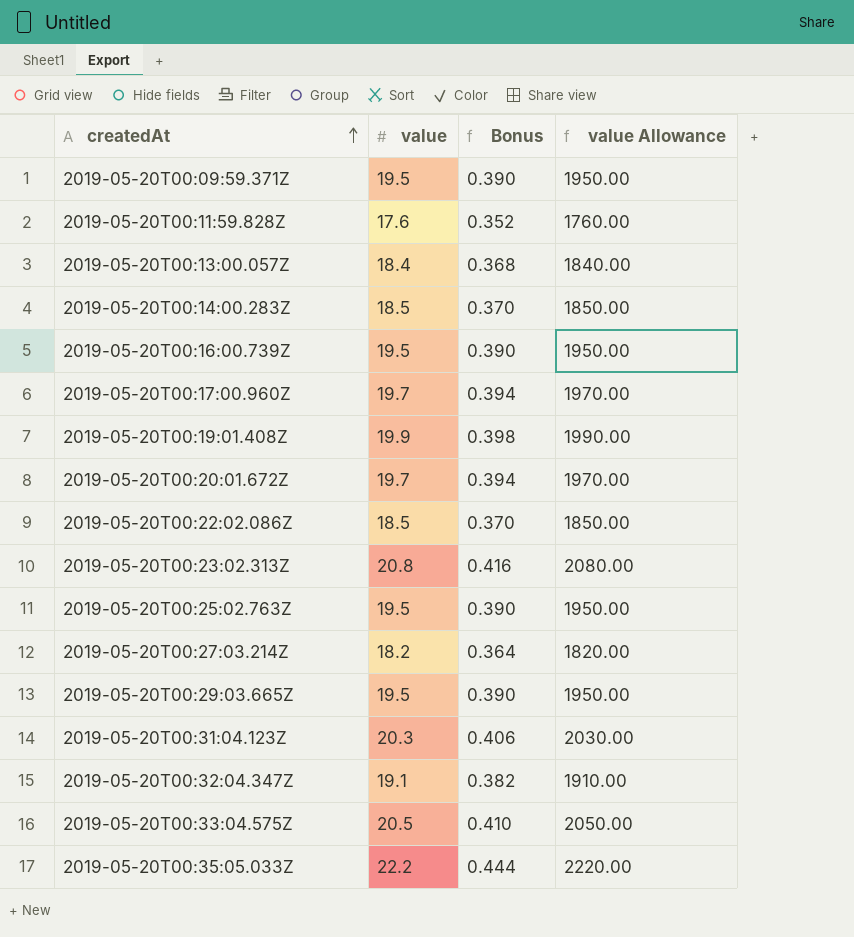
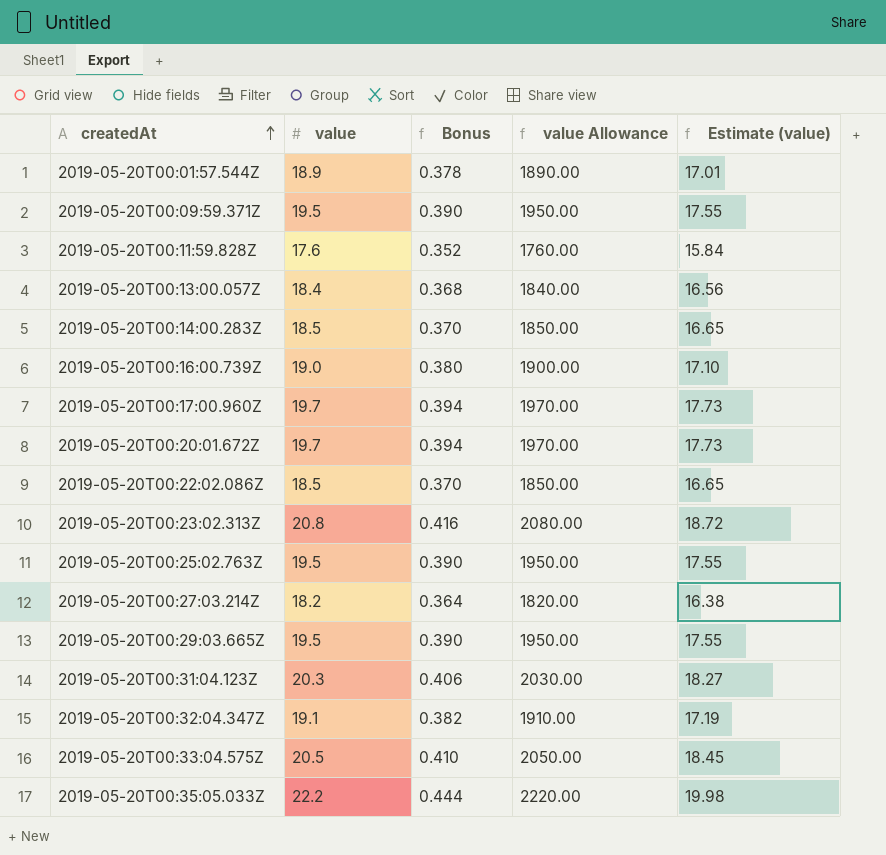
column Estimate (value) | formula: none -> [value] * 0.9
row 2019-05-20T00:19:01.408Z: 19.9 | 0.398 | 1990.00 -> none
row 2019-05-20T00:01:57.544Z: none -> 18.9 | 0.378 | 1890.00 | 17.01
2019-05-20T00:16:00.739Z | value: 19.5 -> 19.0
2019-05-20T00:16:00.739Z | Bonus: 0.390 -> 0.380
2019-05-20T00:16:00.739Z | value Allowance: 1950.00 -> 1900.00

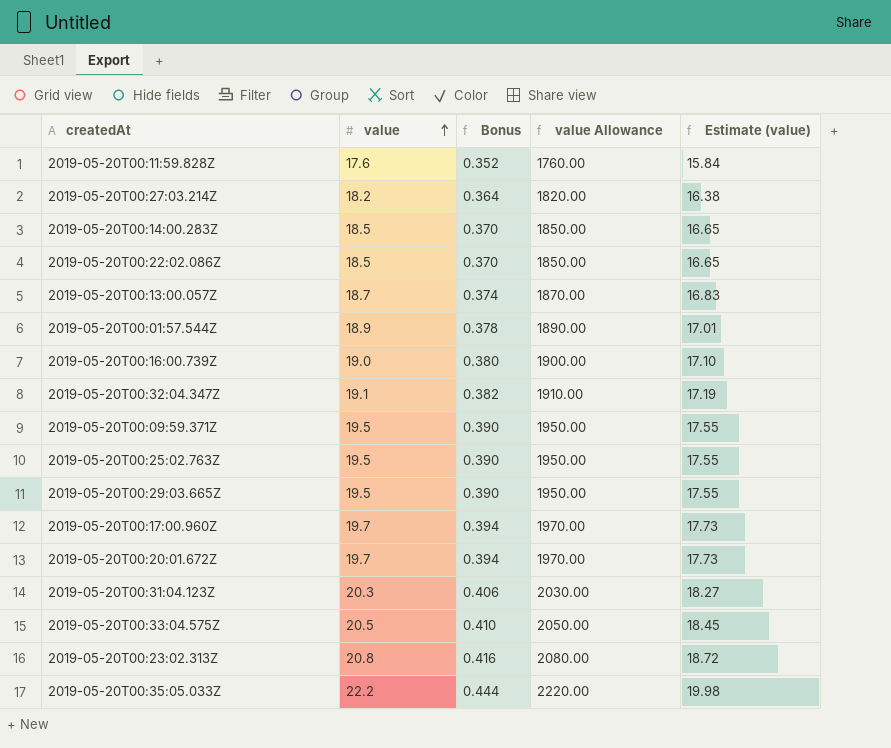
row order: createdAt ascending -> value ascending
2019-05-20T00:13:00.057Z | value: 18.4 -> 18.7
2019-05-20T00:13:00.057Z | Bonus: 0.368 -> 0.374
2019-05-20T00:13:00.057Z | value Allowance: 1840.00 -> 1870.00
2019-05-20T00:13:00.057Z | Estimate (value): 16.56 -> 16.83

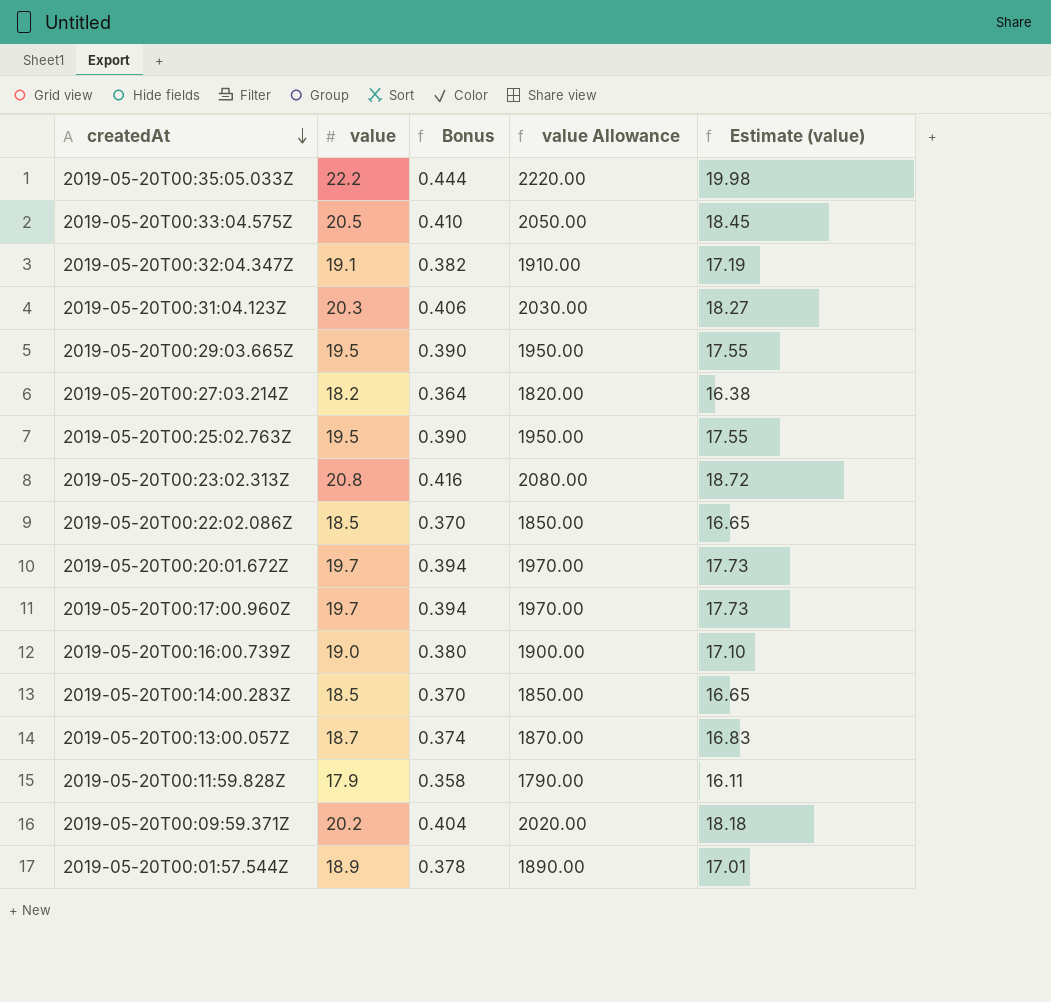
row order: value ascending -> createdAt descending
2019-05-20T00:11:59.828Z | value: 17.6 -> 17.9
2019-05-20T00:11:59.828Z | Bonus: 0.352 -> 0.358
2019-05-20T00:11:59.828Z | value Allowance: 1760.00 -> 1790.00
2019-05-20T00:11:59.828Z | Estimate (value): 15.84 -> 16.11
2019-05-20T00:09:59.371Z | value: 19.5 -> 20.2
2019-05-20T00:09:59.371Z | Bonus: 0.390 -> 0.404
2019-05-20T00:09:59.371Z | value Allowance: 1950.00 -> 2020.00
2019-05-20T00:09:59.371Z | Estimate (value): 17.55 -> 18.18

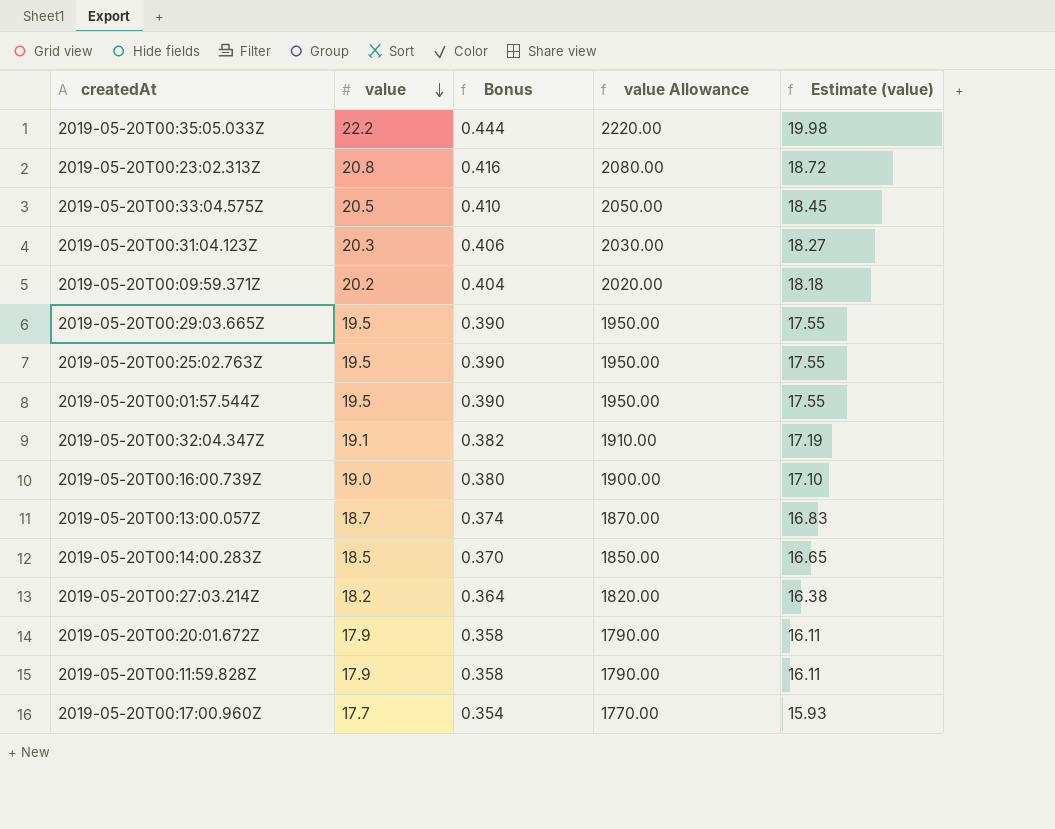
row order: createdAt descending -> value descending
row 2019-05-20T00:22:02.086Z: 18.5 | 0.370 | 1850.00 | 16.65 -> none
2019-05-20T00:01:57.544Z | value: 18.9 -> 19.5
2019-05-20T00:01:57.544Z | Bonus: 0.378 -> 0.390
2019-05-20T00:01:57.544Z | value Allowance: 1890.00 -> 1950.00
2019-05-20T00:01:57.544Z | Estimate (value): 17.01 -> 17.55
2019-05-20T00:20:01.672Z | value: 19.7 -> 17.9
2019-05-20T00:20:01.672Z | Bonus: 0.394 -> 0.358
2019-05-20T00:20:01.672Z | value Allowance: 1970.00 -> 1790.00
2019-05-20T00:20:01.672Z | Estimate (value): 17.73 -> 16.11
2019-05-20T00:17:00.960Z | value: 19.7 -> 17.7
2019-05-20T00:17:00.960Z | Bonus: 0.394 -> 0.354
2019-05-20T00:17:00.960Z | value Allowance: 1970.00 -> 1770.00
2019-05-20T00:17:00.960Z | Estimate (value): 17.73 -> 15.93

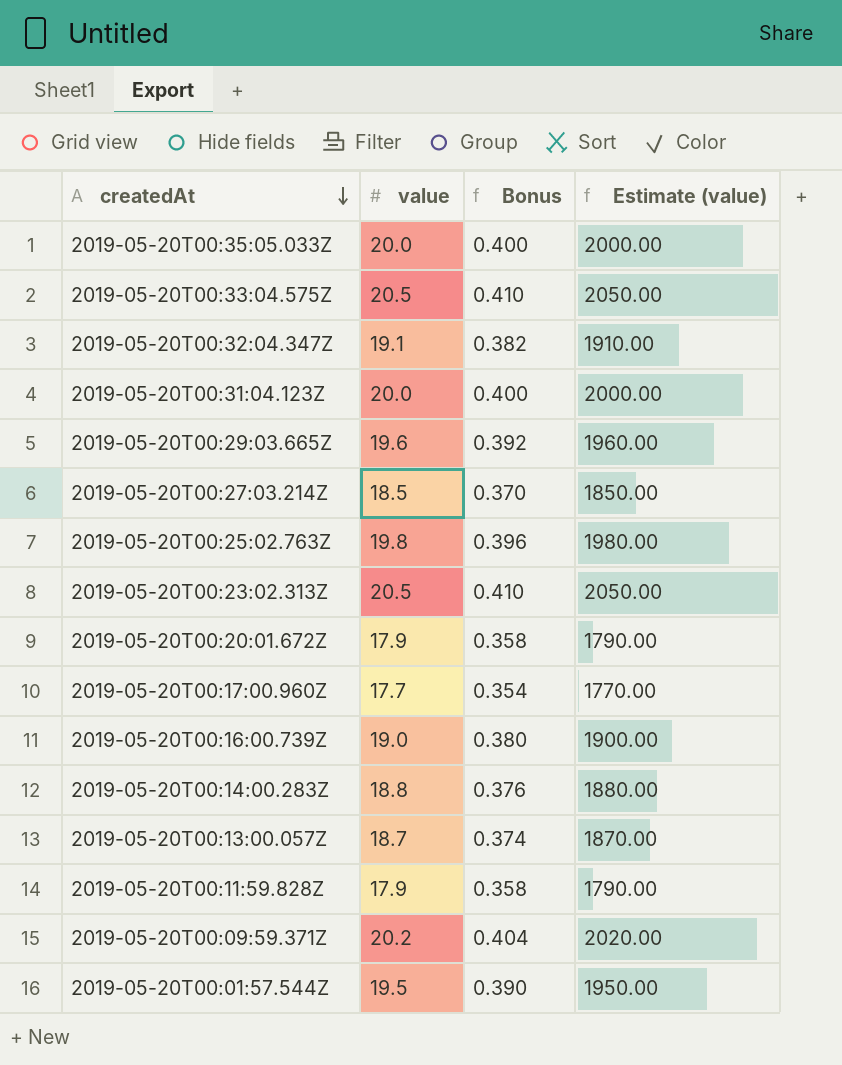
row order: value descending -> createdAt descending
column value Allowance | formula: [value] * 100 -> none
column Estimate (value) | formula: [value] * 0.9 -> [value] * 100
2019-05-20T00:35:05.033Z | value: 22.2 -> 20.0
2019-05-20T00:35:05.033Z | Bonus: 0.444 -> 0.400
2019-05-20T00:31:04.123Z | value: 20.3 -> 20.0
2019-05-20T00:31:04.123Z | Bonus: 0.406 -> 0.400
2019-05-20T00:29:03.665Z | value: 19.5 -> 19.6
2019-05-20T00:29:03.665Z | Bonus: 0.390 -> 0.392
2019-05-20T00:27:03.214Z | value: 18.2 -> 18.5
2019-05-20T00:27:03.214Z | Bonus: 0.364 -> 0.370
2019-05-20T00:25:02.763Z | value: 19.5 -> 19.8
2019-05-20T00:25:02.763Z | Bonus: 0.390 -> 0.396
2019-05-20T00:23:02.313Z | value: 20.8 -> 20.5
2019-05-20T00:23:02.313Z | Bonus: 0.416 -> 0.410
2019-05-20T00:14:00.283Z | value: 18.5 -> 18.8
2019-05-20T00:14:00.283Z | Bonus: 0.370 -> 0.376

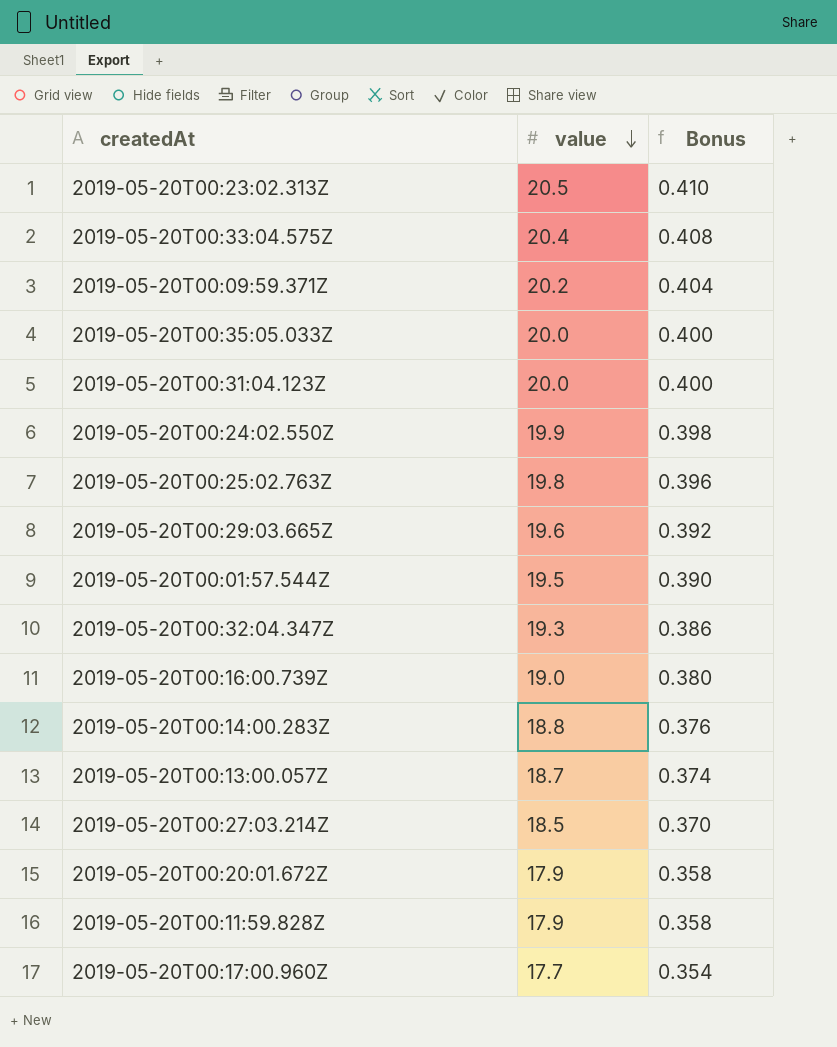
row order: createdAt descending -> value descending
column Estimate (value) | formula: [value] * 100 -> none
2019-05-20T00:33:04.575Z | value: 20.5 -> 20.4
2019-05-20T00:33:04.575Z | Bonus: 0.410 -> 0.408
row 2019-05-20T00:24:02.550Z: none -> 19.9 | 0.398
2019-05-20T00:32:04.347Z | value: 19.1 -> 19.3
2019-05-20T00:32:04.347Z | Bonus: 0.382 -> 0.386

